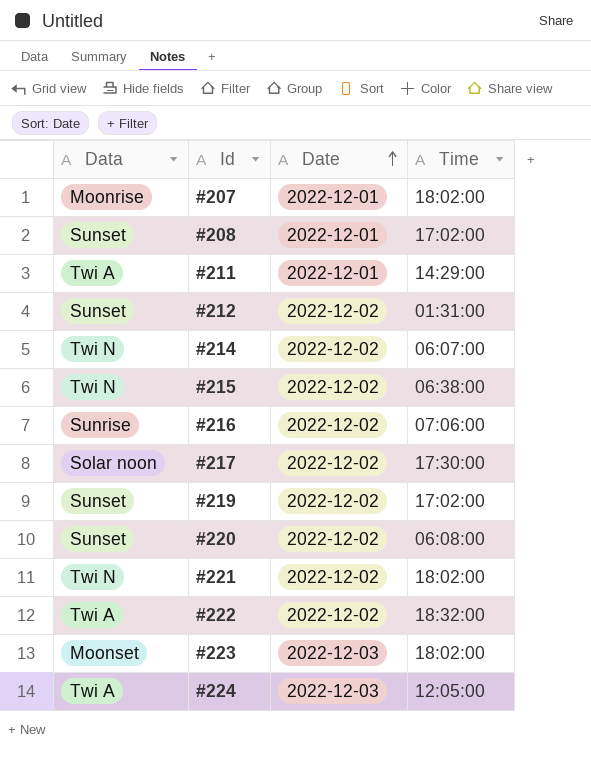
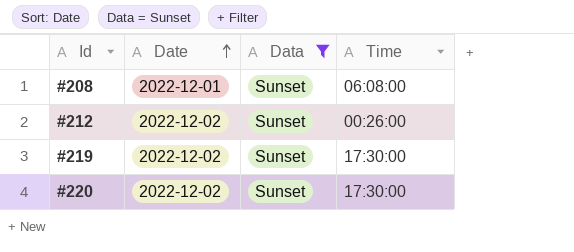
filter: none -> Data = Sunset
column Data | position: 1 -> 3
#208 | Time: 17:02:00 -> 06:08:00
#212 | Time: 01:31:00 -> 00:26:00
#219 | Time: 17:02:00 -> 17:30:00
#220 | Time: 06:08:00 -> 17:30:00

